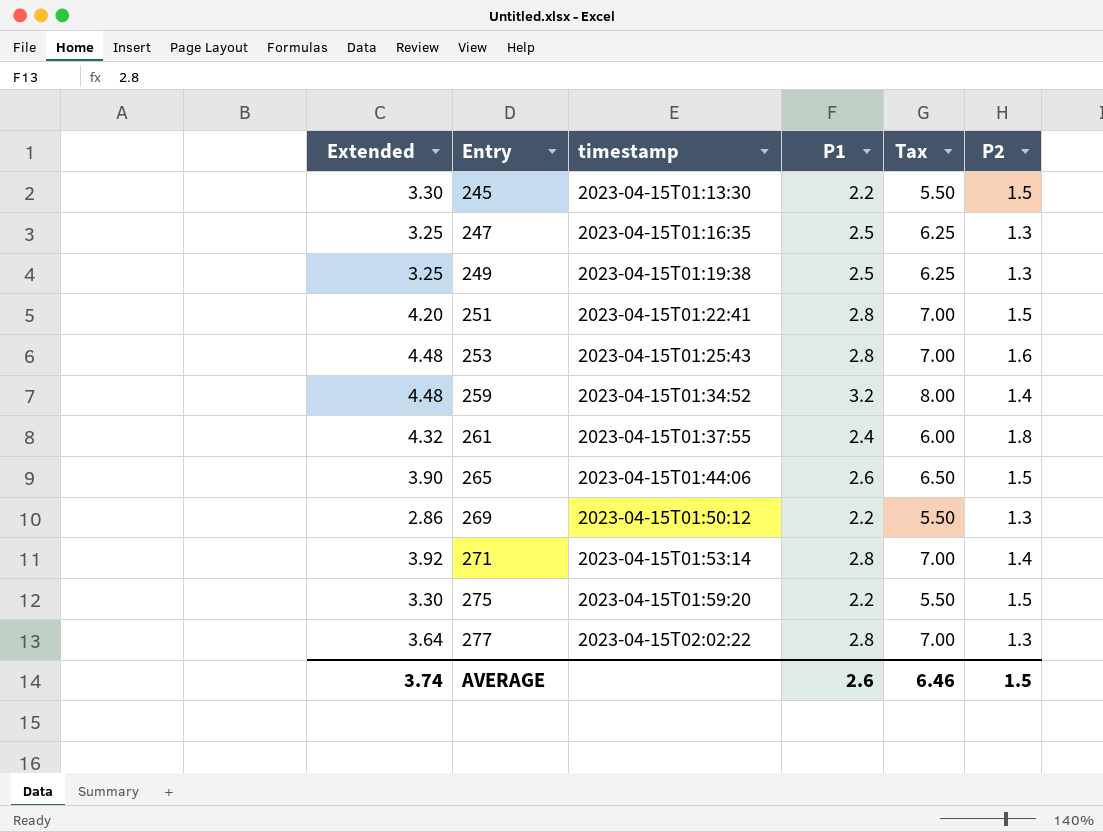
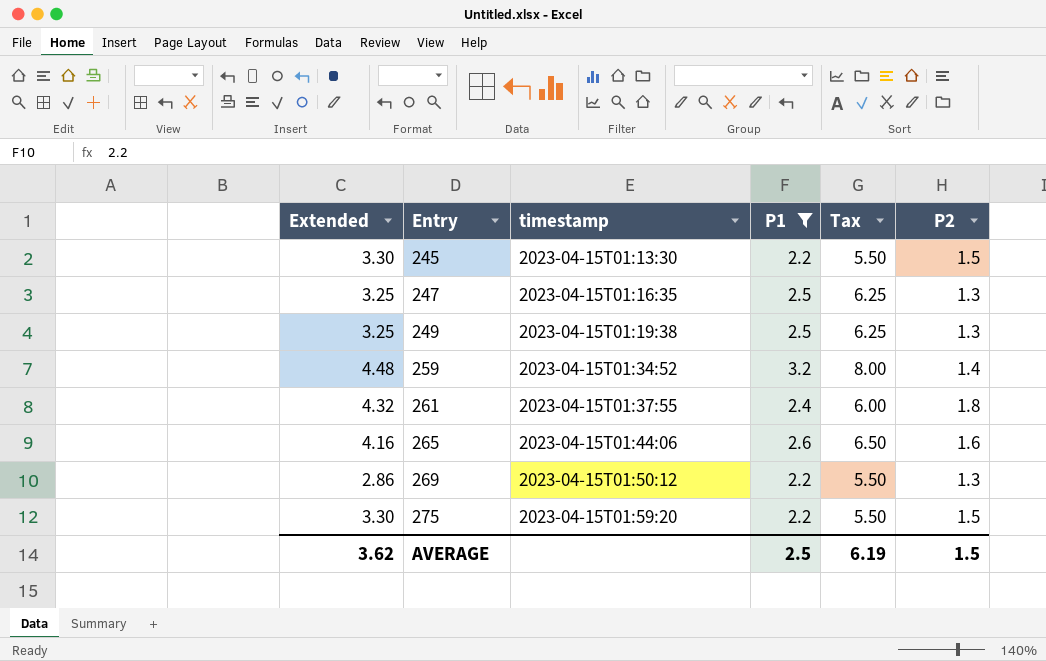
filter: none -> P1 != 2.8
265 | Extended: 3.90 -> 4.16
265 | P2: 1.5 -> 1.6
AVERAGE | Extended: 3.74 -> 3.62
AVERAGE | P1: 2.6 -> 2.5
AVERAGE | Tax: 6.46 -> 6.19

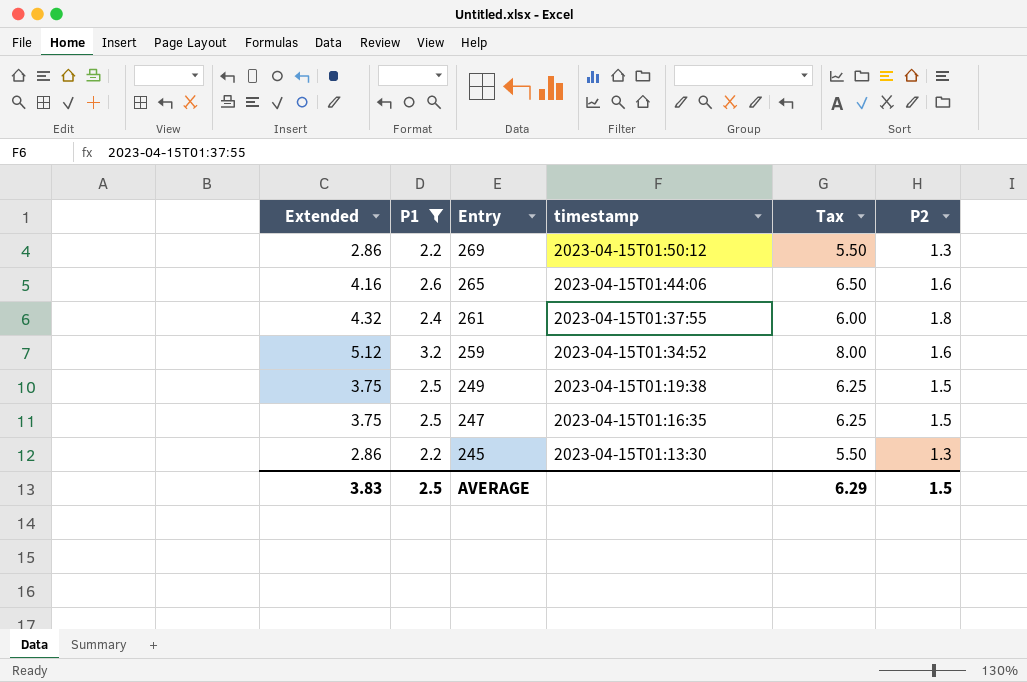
row order: Entry ascending -> Entry descending
column P1 | position: 4 -> 2
row 275: 3.30 | 2023-04-15T01:59:20 | 2.2 | 5.50 | 1.5 -> none
259 | Extended: 4.48 -> 5.12
259 | P2: 1.4 -> 1.6
249 | Extended: 3.25 -> 3.75
249 | P2: 1.3 -> 1.5
247 | Extended: 3.25 -> 3.75
247 | P2: 1.3 -> 1.5
245 | Extended: 3.30 -> 2.86
245 | P2: 1.5 -> 1.3
AVERAGE | Extended: 3.62 -> 3.83
AVERAGE | Tax: 6.19 -> 6.29

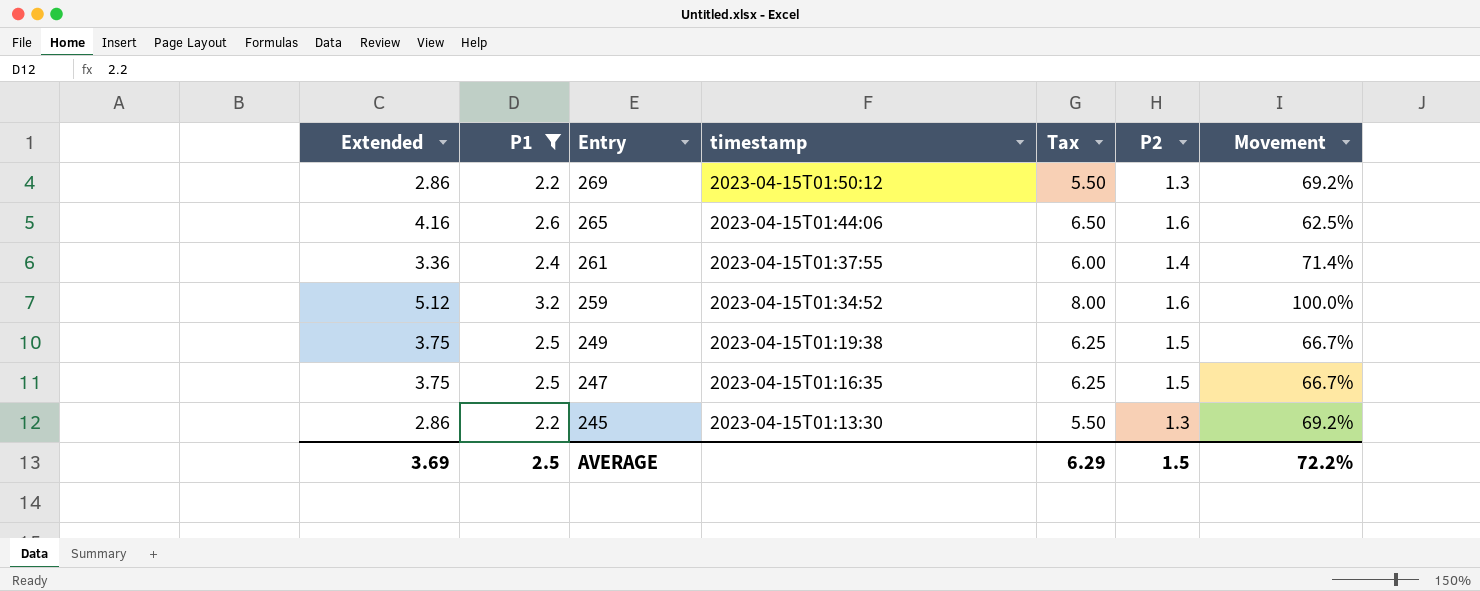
column Movement | formula: none -> ([P1] - [P2]) / [P2]
261 | Extended: 4.32 -> 3.36
261 | P2: 1.8 -> 1.4
AVERAGE | Extended: 3.83 -> 3.69

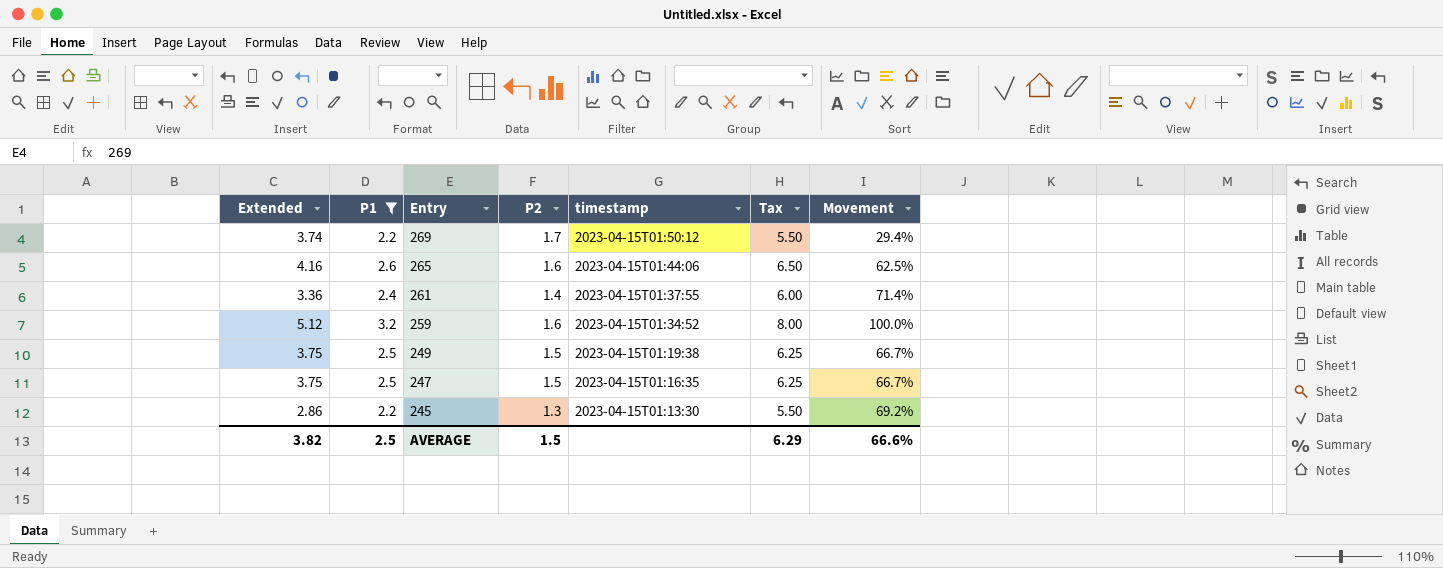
column P2 | position: 6 -> 4
269 | Extended: 2.86 -> 3.74
269 | P2: 1.3 -> 1.7
269 | Movement: 69.2% -> 29.4%
AVERAGE | Extended: 3.69 -> 3.82
AVERAGE | Movement: 72.2% -> 66.6%

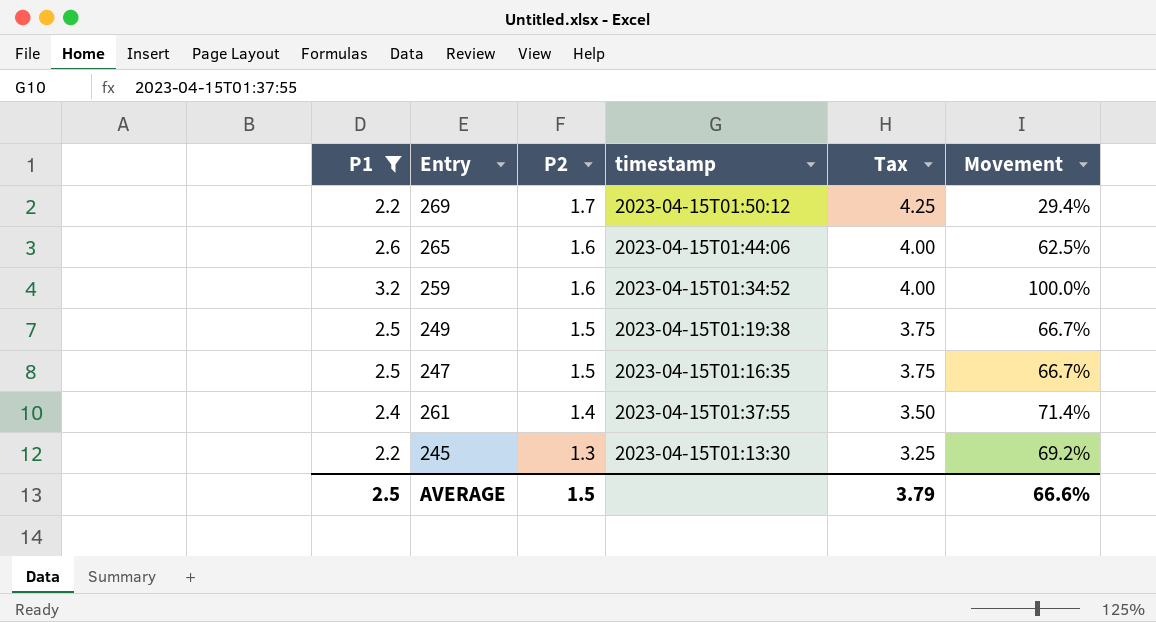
row order: Entry descending -> P2 descending
column Extended | formula: [P1] * [P2] -> none
column Tax | formula: [P1] * 2.5 -> [P2] * 2.5
AVERAGE | Tax: 6.29 -> 3.79

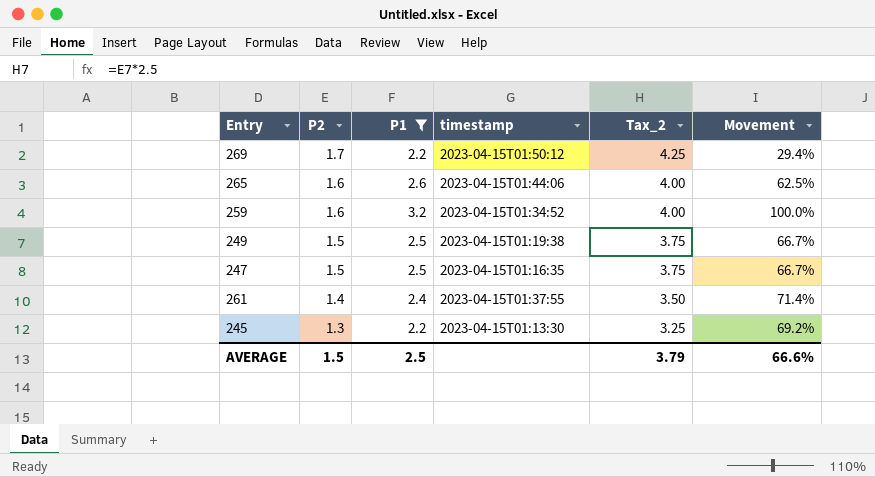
column P1 | position: 1 -> 3
column name: Tax -> Tax_2

